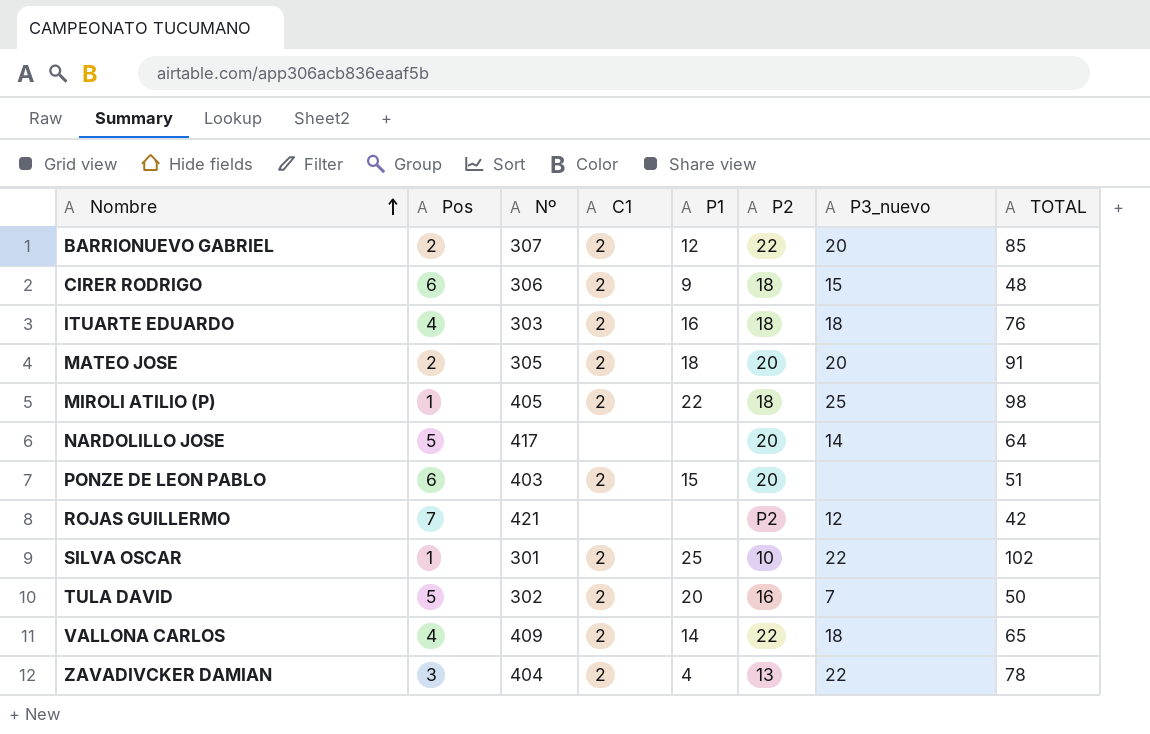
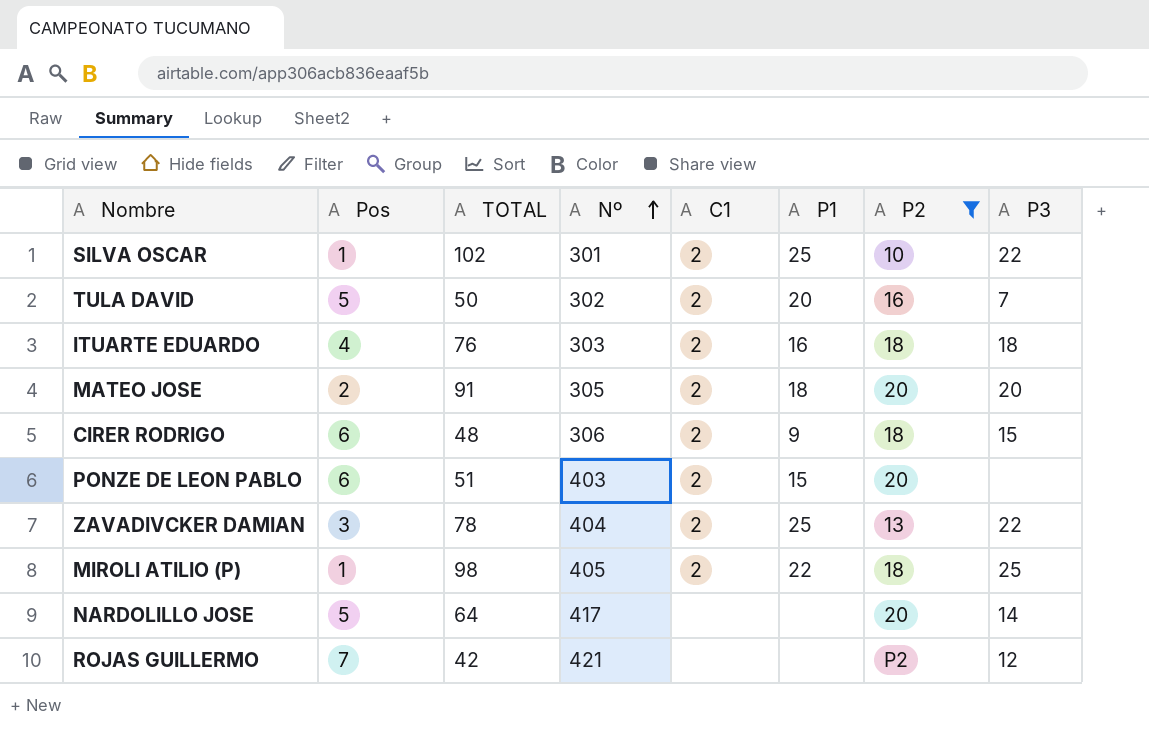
filter: none -> P2 != 22
row order: Nombre ascending -> Nº ascending
column TOTAL | position: 8 -> 3
column name: P3_nuevo -> P3
ZAVADIVCKER DAMIAN | P1: 4 -> 25

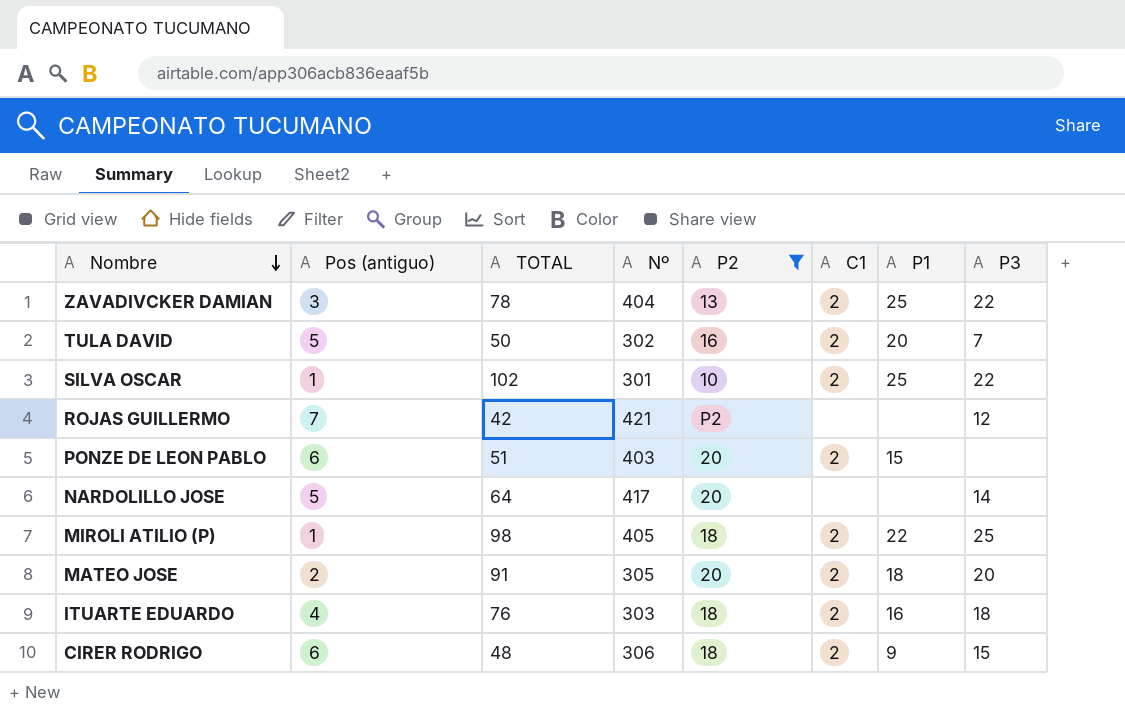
row order: Nº ascending -> Nombre descending
column name: Pos -> Pos (antiguo)
column P2 | position: 7 -> 5

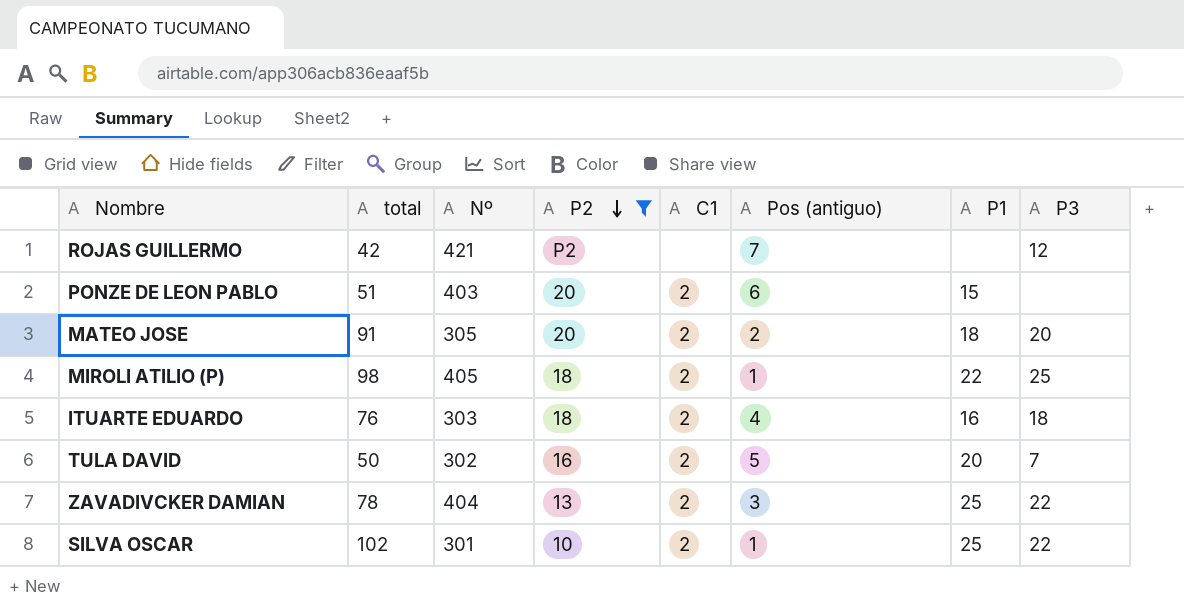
row order: Nombre descending -> P2 descending
column name: TOTAL -> total
column Pos (antiguo) | position: 2 -> 6
row NARDOLILLO JOSE: 5 | 64 | 417 | 20 | none | none | 14 -> none
row CIRER RODRIGO: 6 | 48 | 306 | 18 | 2 | 9 | 15 -> none

